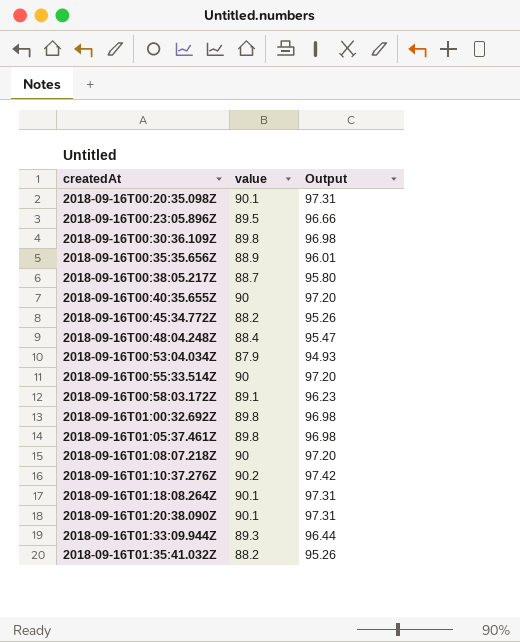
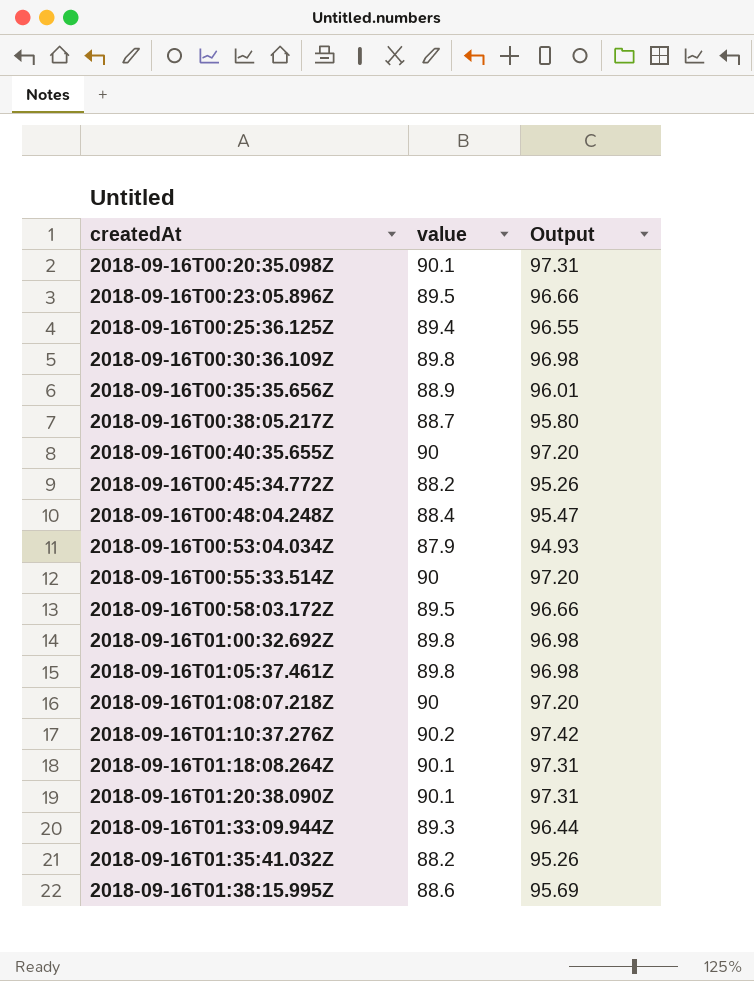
row 2018-09-16T00:25:36.125Z: none -> 89.4 | 96.55
2018-09-16T00:58:03.172Z | value: 89.1 -> 89.5
2018-09-16T00:58:03.172Z | Output: 96.23 -> 96.66
row 2018-09-16T01:38:15.995Z: none -> 88.6 | 95.69

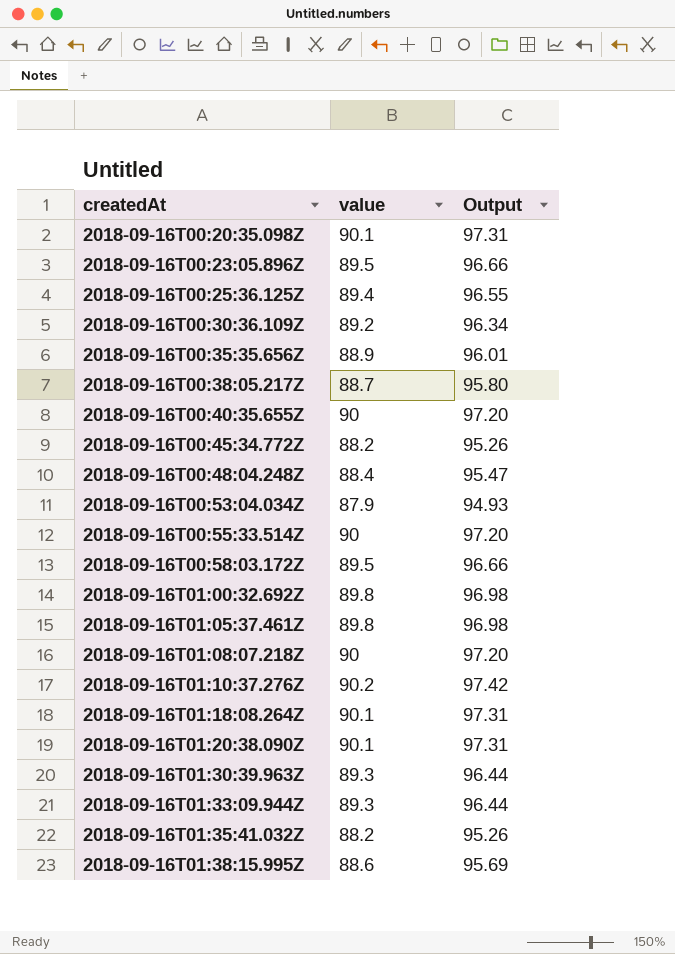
2018-09-16T00:30:36.109Z | value: 89.8 -> 89.2
2018-09-16T00:30:36.109Z | Output: 96.98 -> 96.34
row 2018-09-16T01:30:39.963Z: none -> 89.3 | 96.44

